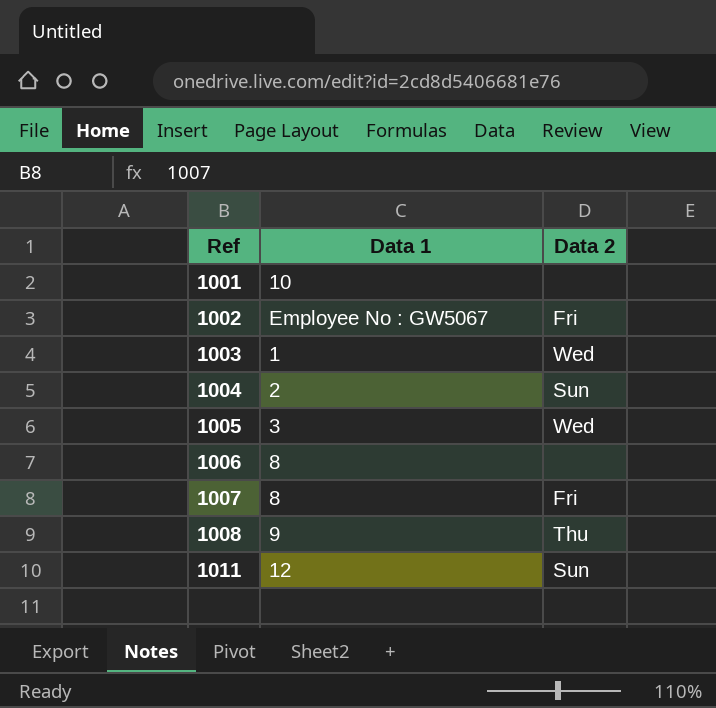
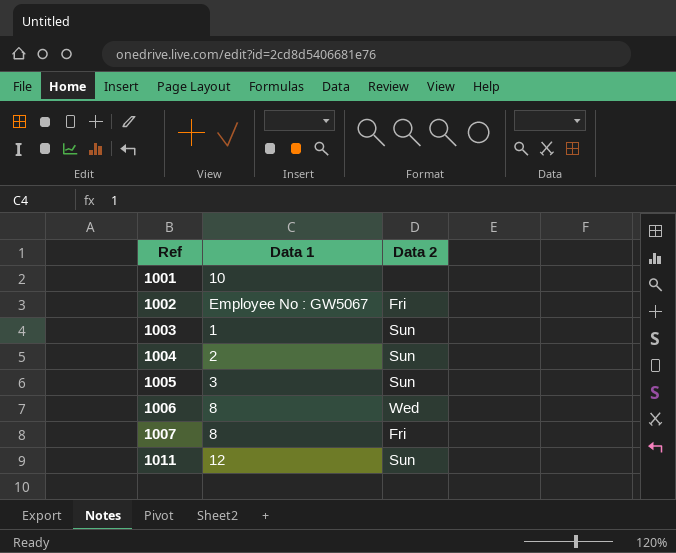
row 1008: 9 | Thu -> none
1003 | Data 2: Wed -> Sun
1005 | Data 2: Wed -> Sun
1006 | Data 2: none -> Wed

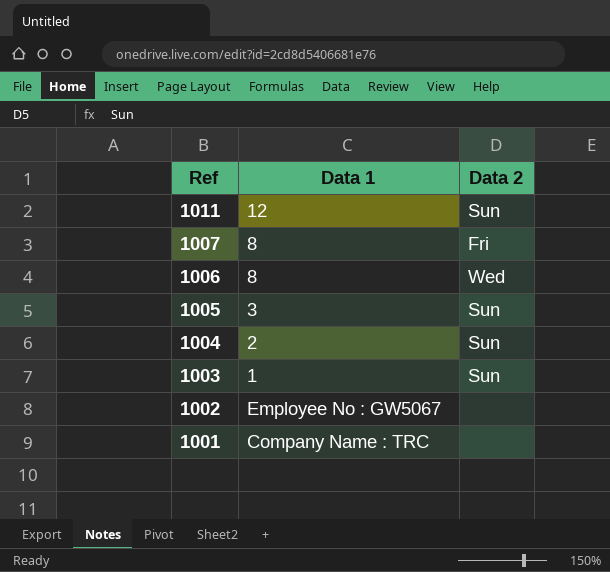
row order: Ref ascending -> Ref descending
1002 | Data 2: Fri -> none
1001 | Data 1: 10 -> Company Name : TRC

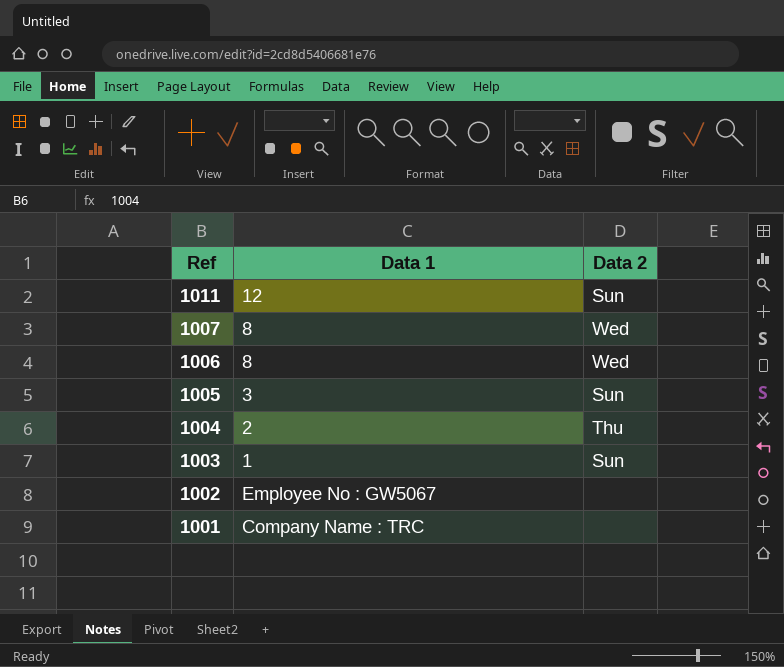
1007 | Data 2: Fri -> Wed
1004 | Data 2: Sun -> Thu

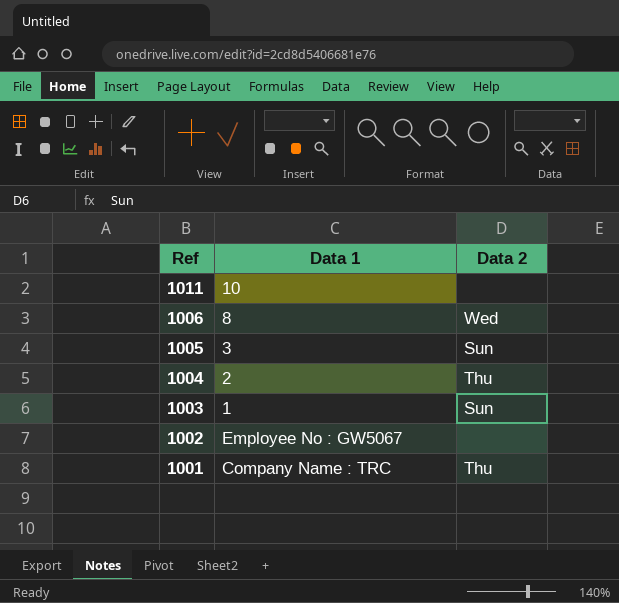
row 1007: 8 | Wed -> none
1011 | Data 1: 12 -> 10
1011 | Data 2: Sun -> none
1001 | Data 2: none -> Thu

